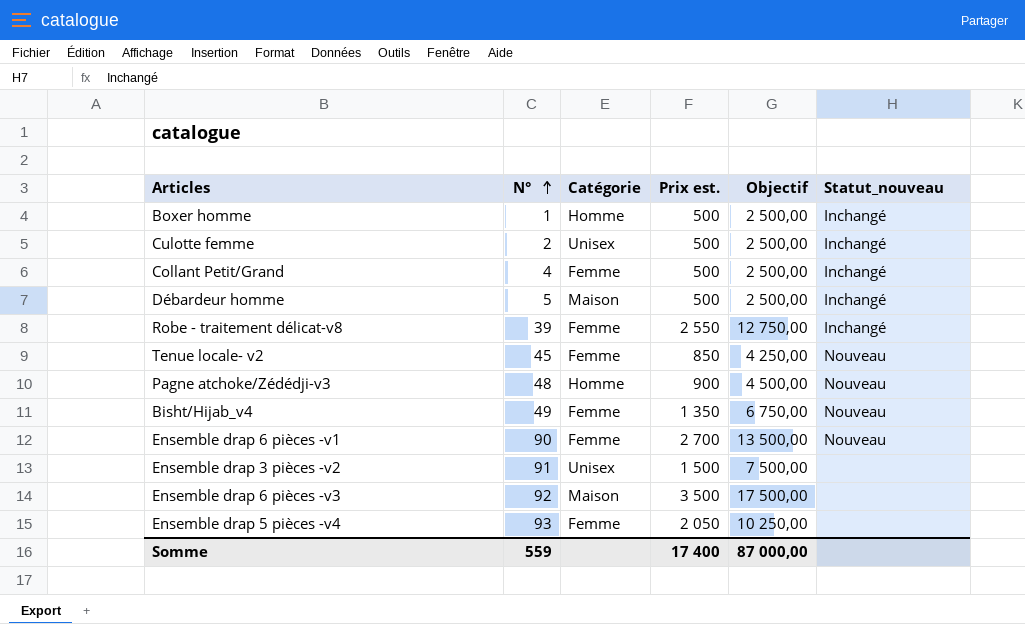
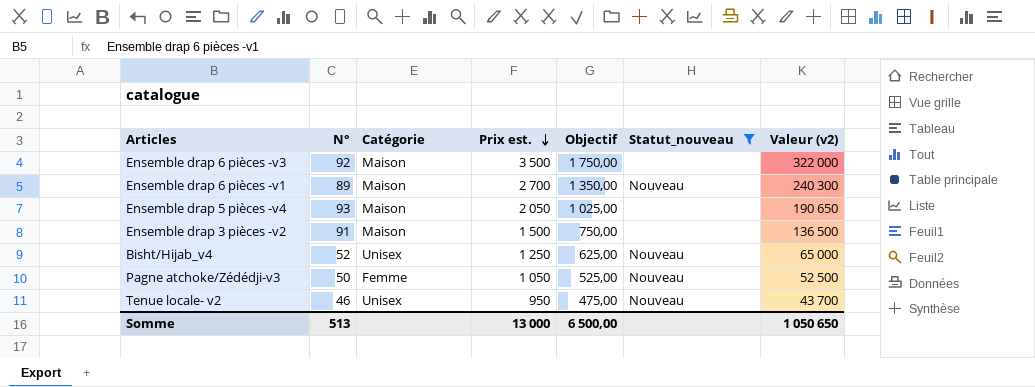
filter: none -> Statut_nouveau != Inchangé
row order: N° ascending -> Prix est. descending
column Objectif | formula: [Prix est.] * 5 -> [Prix est.] * 0,5
column Valeur (v2) | formula: none -> [N°] * [Prix est.]
Ensemble drap 6 pièces -v1 | N°: 90 -> 89
Ensemble drap 6 pièces -v1 | Catégorie: Femme -> Maison
Ensemble drap 5 pièces -v4 | Catégorie: Femme -> Maison
Ensemble drap 3 pièces -v2 | Catégorie: Unisex -> Maison
Bisht/Hijab_v4 | N°: 49 -> 52
Bisht/Hijab_v4 | Catégorie: Femme -> Unisex
Bisht/Hijab_v4 | Prix est.: 1 350 -> 1 250
Pagne atchoke/Zédédji-v3 | N°: 48 -> 50
Pagne atchoke/Zédédji-v3 | Catégorie: Homme -> Femme
Pagne atchoke/Zédédji-v3 | Prix est.: 900 -> 1 050
Tenue locale- v2 | N°: 45 -> 46
Tenue locale- v2 | Catégorie: Femme -> Unisex
Tenue locale- v2 | Prix est.: 850 -> 950
Somme | N°: 559 -> 513
Somme | Prix est.: 17 400 -> 13 000
Somme | Objectif: 87 000,00 -> 6 500,00

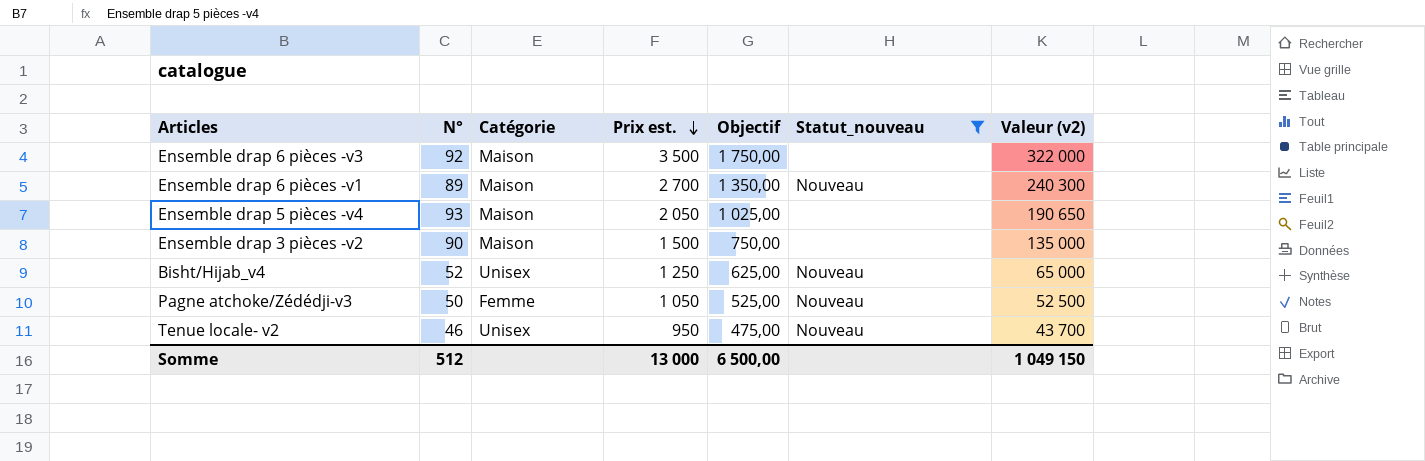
Ensemble drap 3 pièces -v2 | N°: 91 -> 90
Ensemble drap 3 pièces -v2 | Valeur (v2): 136 500 -> 135 000
Somme | N°: 513 -> 512
Somme | Valeur (v2): 1 050 650 -> 1 049 150

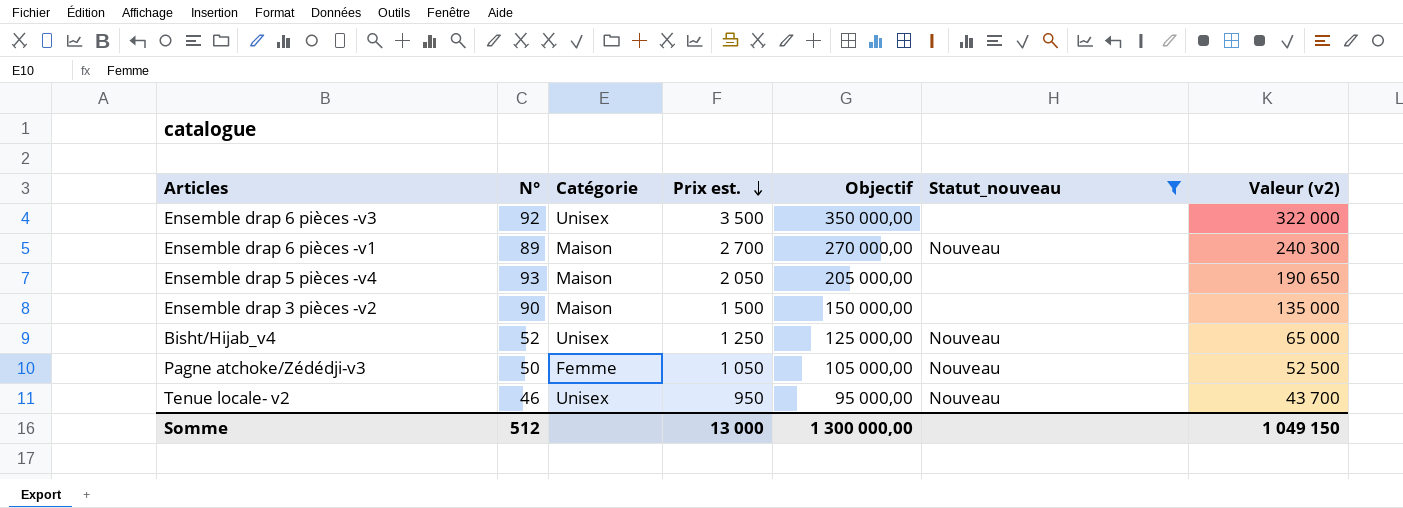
column Objectif | formula: [Prix est.] * 0,5 -> [Prix est.] * 100
Ensemble drap 6 pièces -v3 | Catégorie: Maison -> Unisex
Somme | Objectif: 6 500,00 -> 1 300 000,00

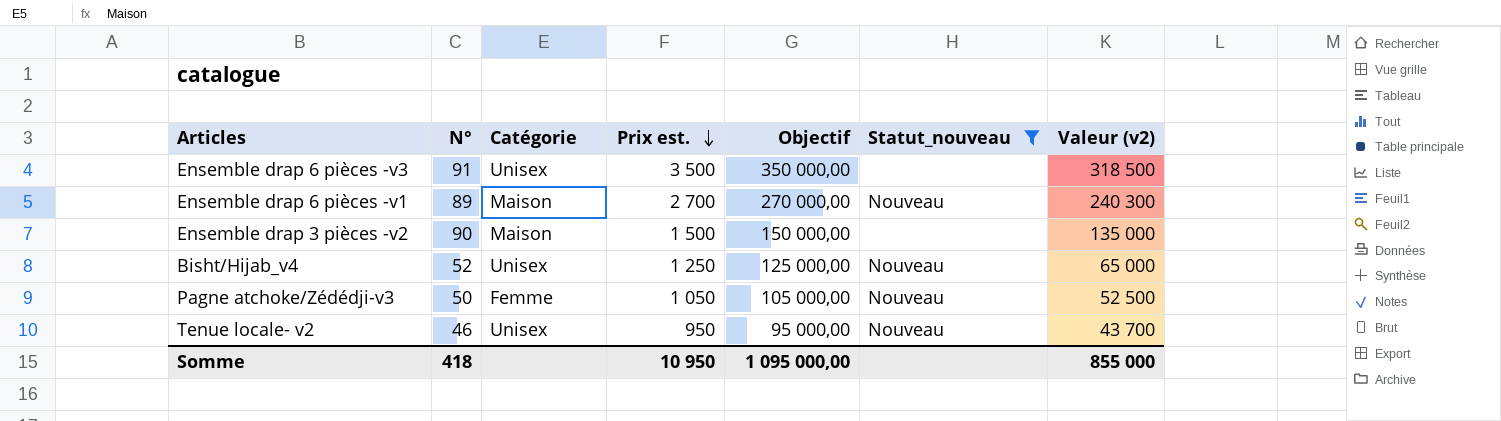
row Ensemble drap 5 pièces -v4: 93 | Maison | 2 050 | 205 000,00 | none | 190 650 -> none
Ensemble drap 6 pièces -v3 | N°: 92 -> 91
Ensemble drap 6 pièces -v3 | Valeur (v2): 322 000 -> 318 500
Somme | N°: 512 -> 418
Somme | Prix est.: 13 000 -> 10 950
Somme | Objectif: 1 300 000,00 -> 1 095 000,00
Somme | Valeur (v2): 1 049 150 -> 855 000

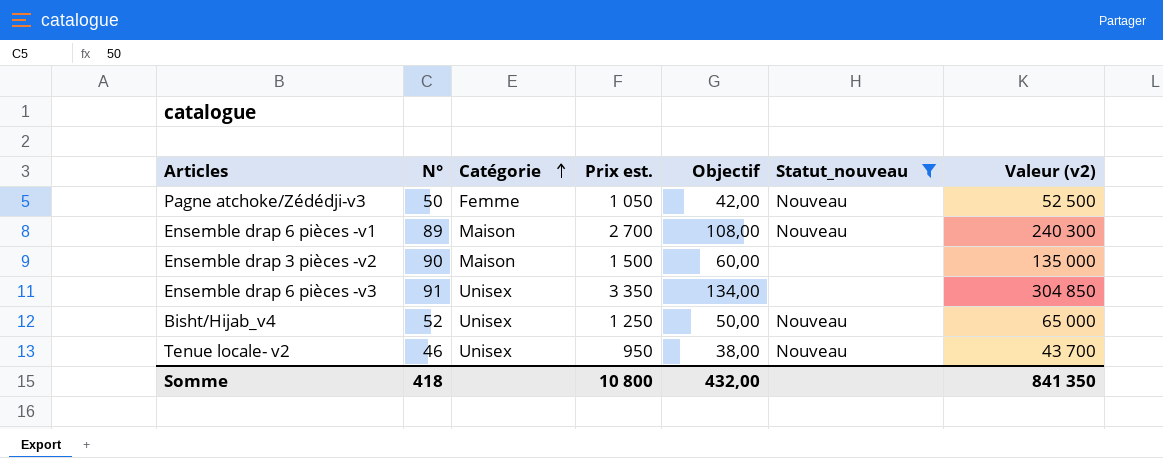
row order: Prix est. descending -> Catégorie ascending
column Objectif | formula: [Prix est.] * 100 -> [Prix est.] * 0,04
Ensemble drap 6 pièces -v3 | Prix est.: 3 500 -> 3 350
Ensemble drap 6 pièces -v3 | Valeur (v2): 318 500 -> 304 850
Somme | Prix est.: 10 950 -> 10 800
Somme | Objectif: 1 095 000,00 -> 432,00
Somme | Valeur (v2): 855 000 -> 841 350

